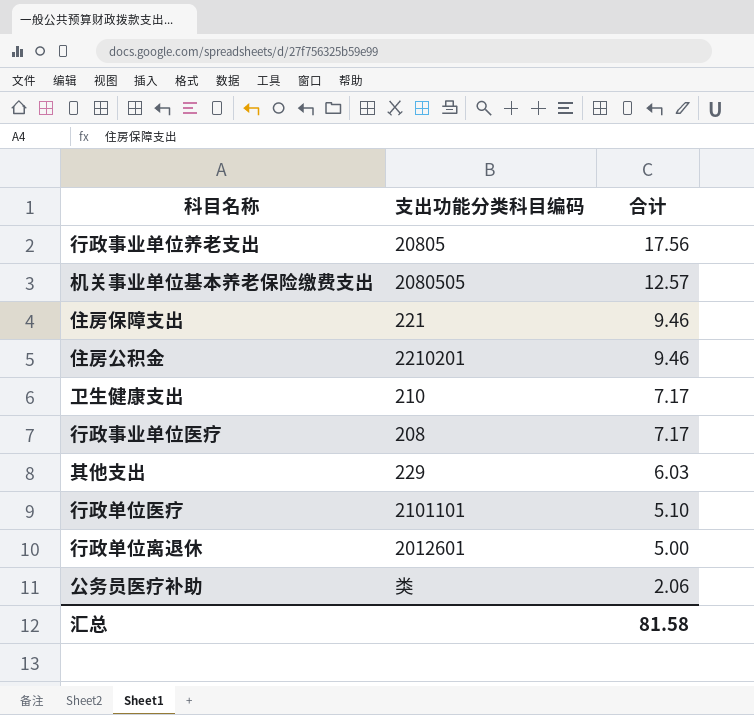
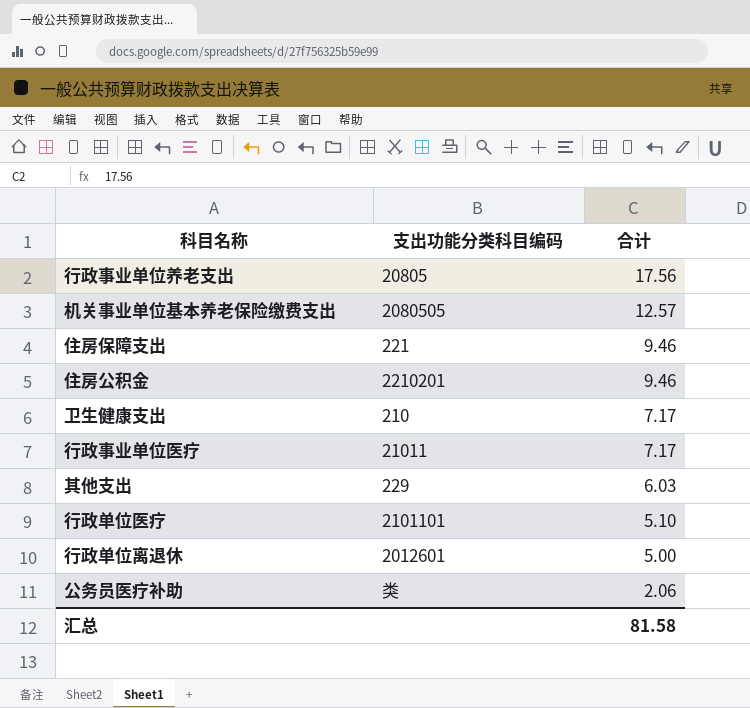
行政事业单位医疗 | 支出功能分类科目编码: 208 -> 21011

